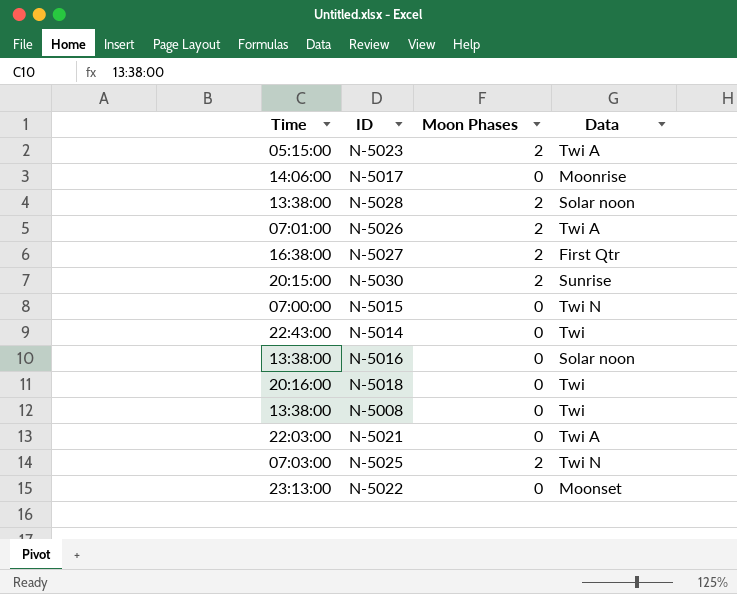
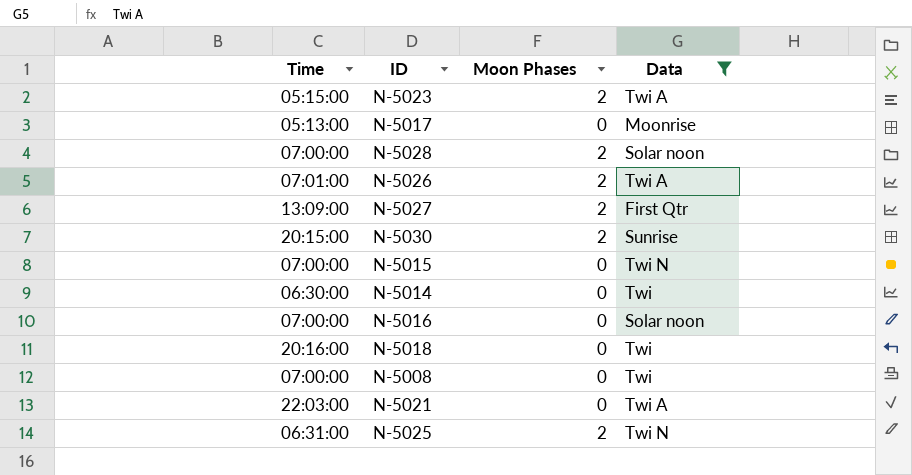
filter: none -> Data != Moonset
N-5017 | Time: 14:06:00 -> 05:13:00
N-5028 | Time: 13:38:00 -> 07:00:00
N-5027 | Time: 16:38:00 -> 13:09:00
N-5014 | Time: 22:43:00 -> 06:30:00
N-5016 | Time: 13:38:00 -> 07:00:00
N-5008 | Time: 13:38:00 -> 07:00:00
N-5025 | Time: 07:03:00 -> 06:31:00

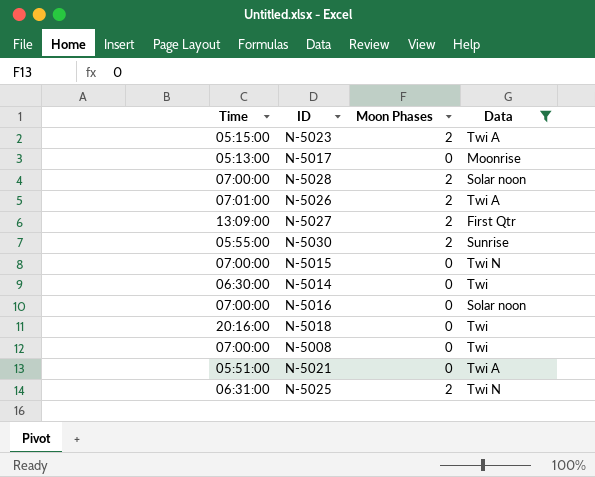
N-5030 | Time: 20:15:00 -> 05:55:00
N-5021 | Time: 22:03:00 -> 05:51:00

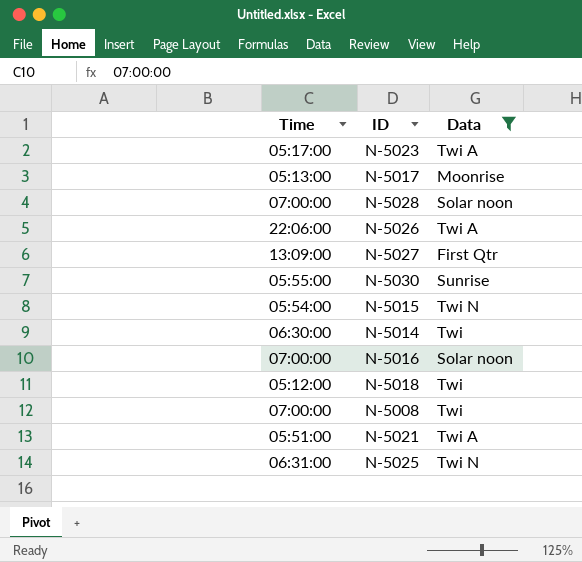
column Moon Phases | position: 3 -> none
N-5023 | Time: 05:15:00 -> 05:17:00
N-5026 | Time: 07:01:00 -> 22:06:00
N-5015 | Time: 07:00:00 -> 05:54:00
N-5018 | Time: 20:16:00 -> 05:12:00

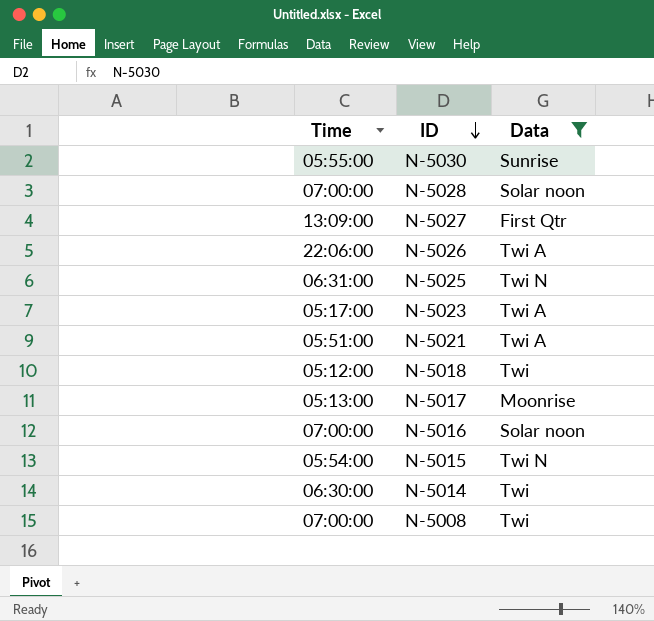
row order: none -> ID descending

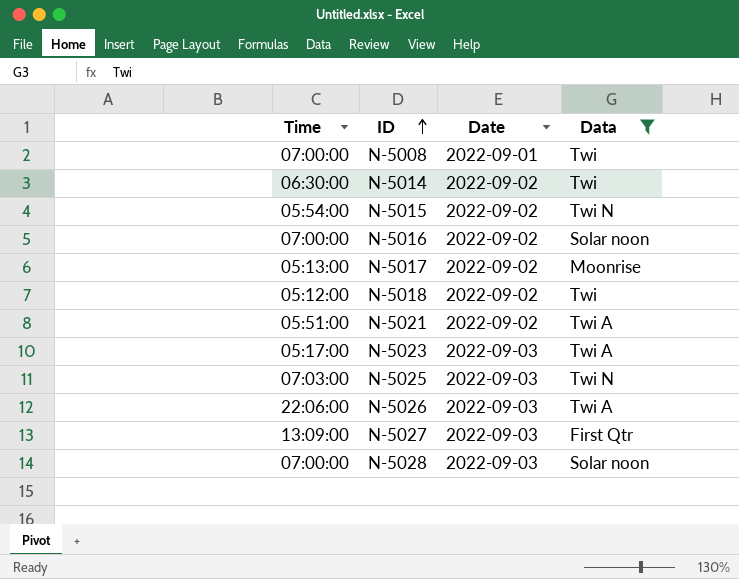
row order: ID descending -> ID ascending
column Date | position: none -> 3
row N-5030: 05:55:00 | Sunrise -> none
N-5025 | Time: 06:31:00 -> 07:03:00

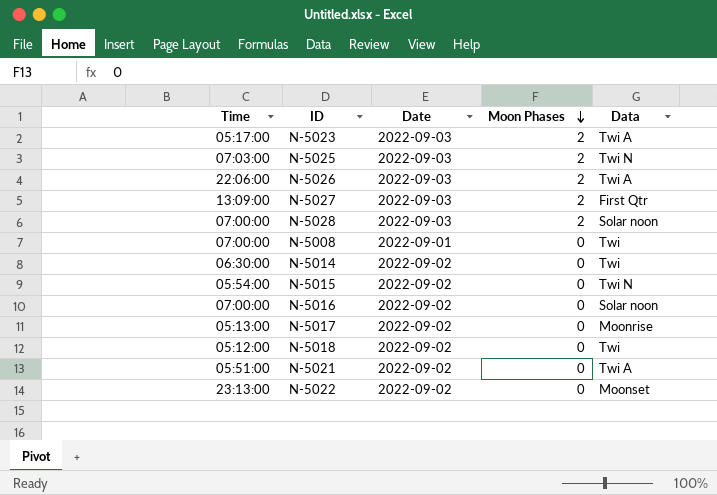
filter: Data != Moonset -> none
row order: ID ascending -> Moon Phases descending
column Moon Phases | position: none -> 4

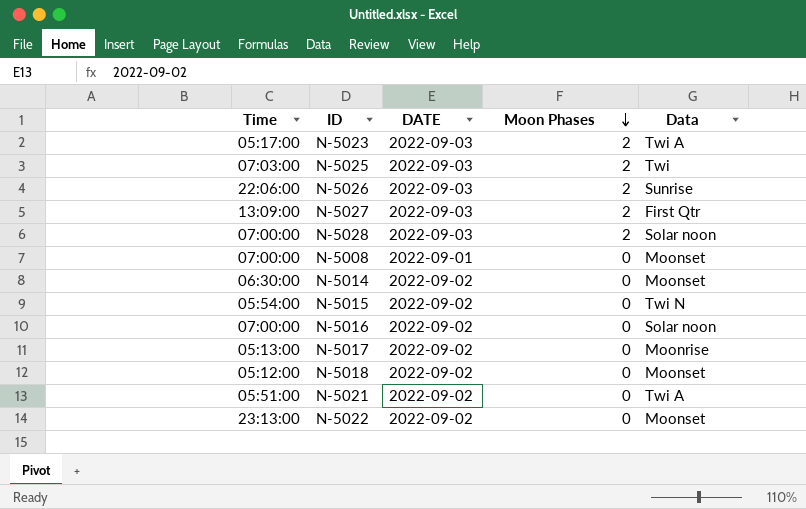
column name: Date -> DATE
N-5025 | Data: Twi N -> Twi
N-5026 | Data: Twi A -> Sunrise
N-5008 | Data: Twi -> Moonset
N-5014 | Data: Twi -> Moonset
N-5018 | Data: Twi -> Moonset

